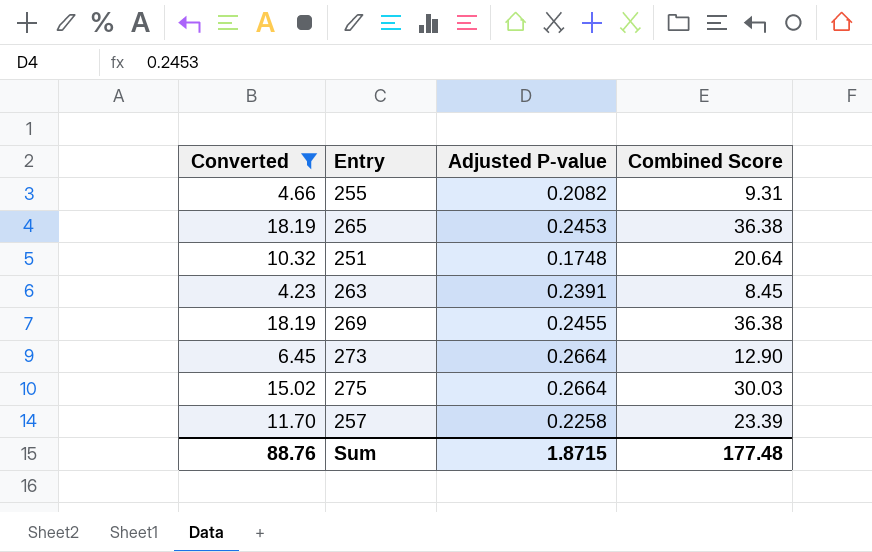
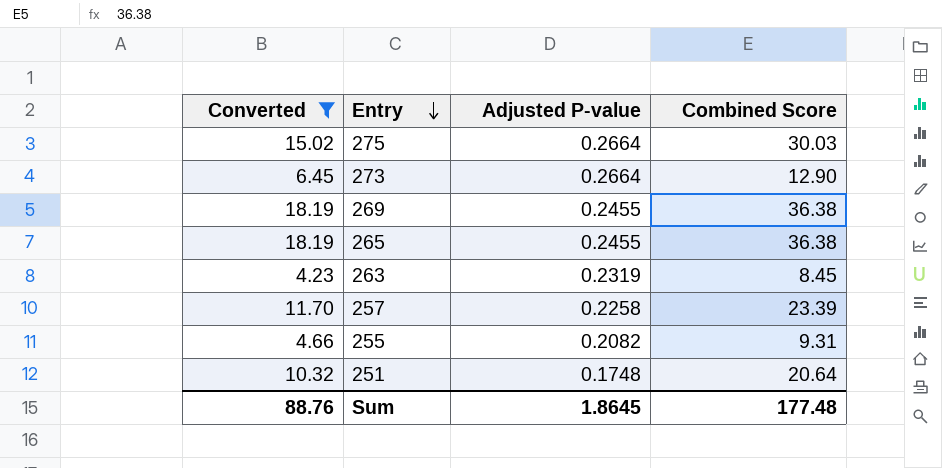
row order: none -> Entry descending
265 | Adjusted P-value: 0.2453 -> 0.2455
263 | Adjusted P-value: 0.2391 -> 0.2319
Sum | Adjusted P-value: 1.8715 -> 1.8645

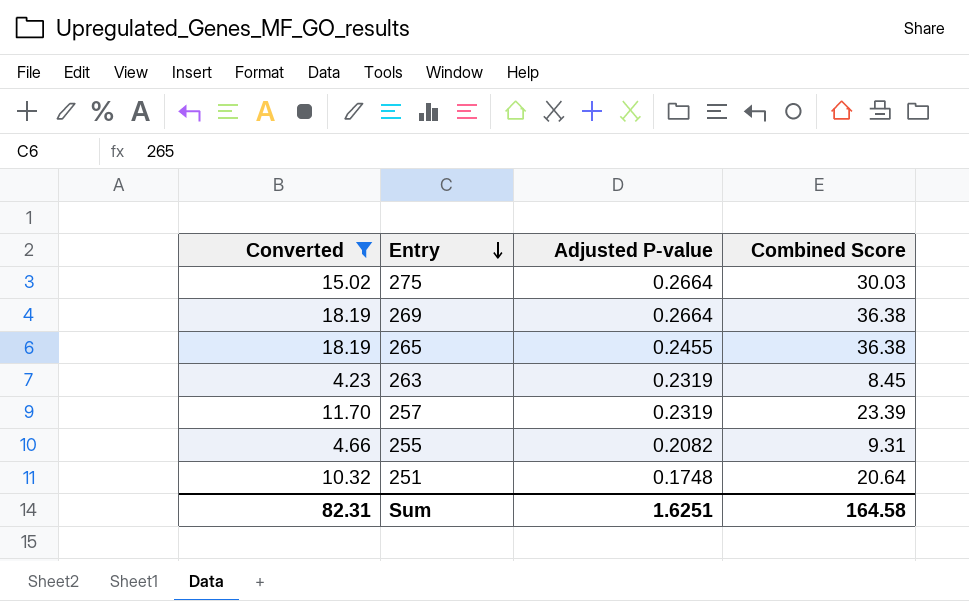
row 273: 6.45 | 0.2664 | 12.90 -> none
269 | Adjusted P-value: 0.2455 -> 0.2664
257 | Adjusted P-value: 0.2258 -> 0.2319
Sum | Converted: 88.76 -> 82.31
Sum | Adjusted P-value: 1.8645 -> 1.6251
Sum | Combined Score: 177.48 -> 164.58

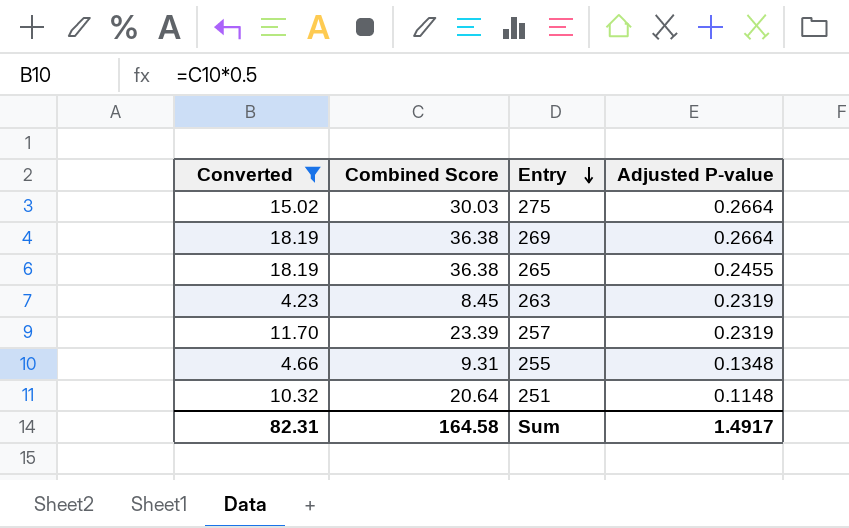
column Combined Score | position: 4 -> 2
255 | Adjusted P-value: 0.2082 -> 0.1348
251 | Adjusted P-value: 0.1748 -> 0.1148
Sum | Adjusted P-value: 1.6251 -> 1.4917

